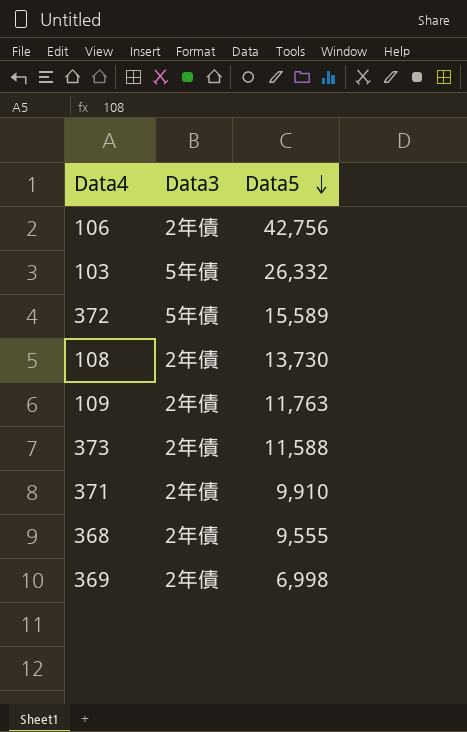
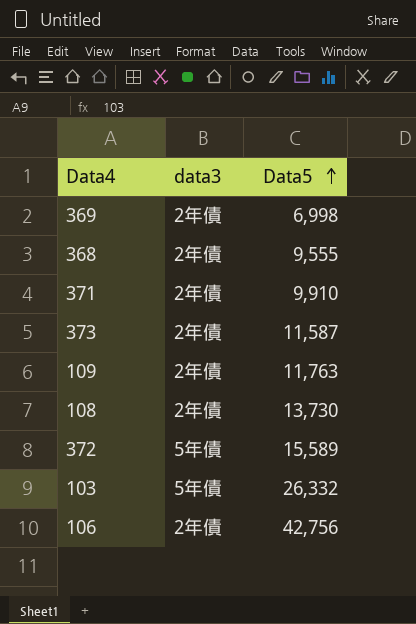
row order: Data5 descending -> Data5 ascending
column name: Data3 -> data3
373 | Data5: 11,588 -> 11,587

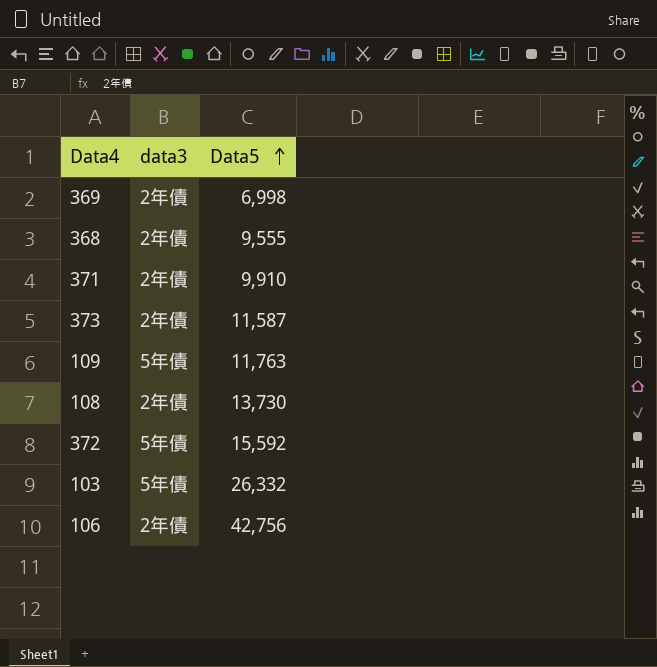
109 | data3: 2年債 -> 5年債
372 | Data5: 15,589 -> 15,592

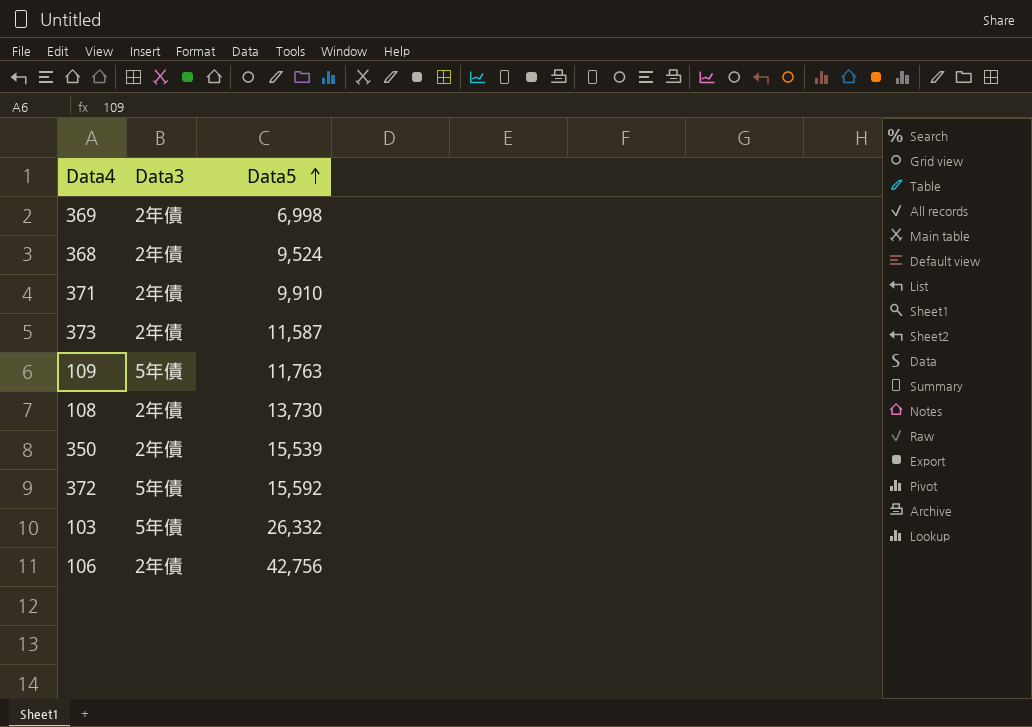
column name: data3 -> Data3
368 | Data5: 9,555 -> 9,524
row 350: none -> 2年債 | 15,539

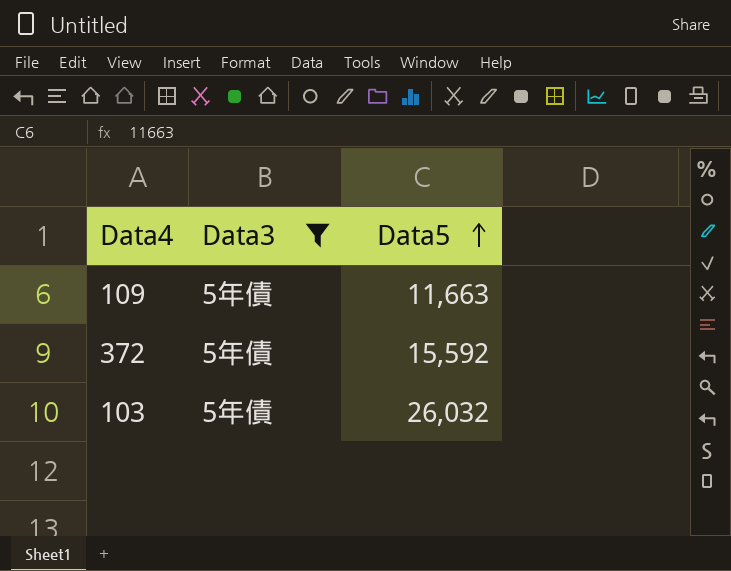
filter: none -> Data3 = 5年債
109 | Data5: 11,763 -> 11,663
103 | Data5: 26,332 -> 26,032

